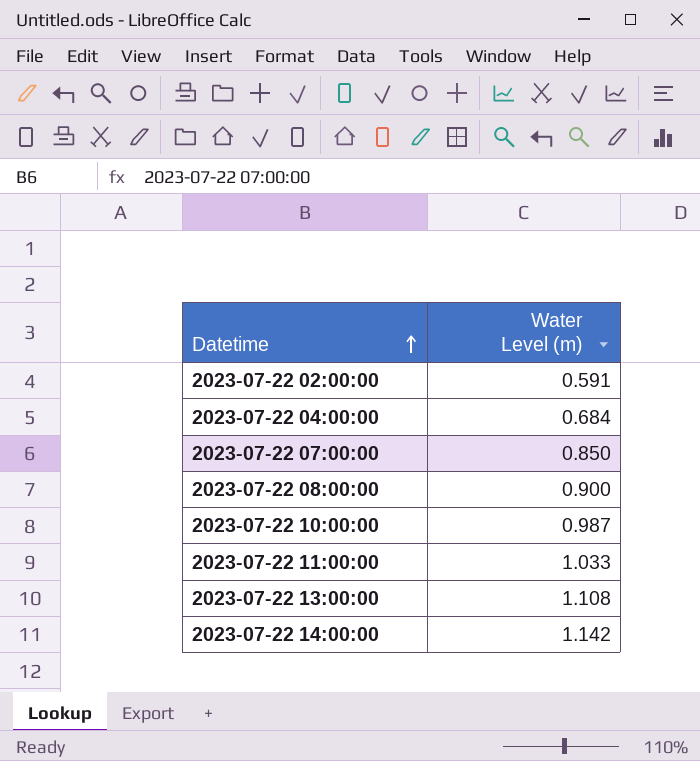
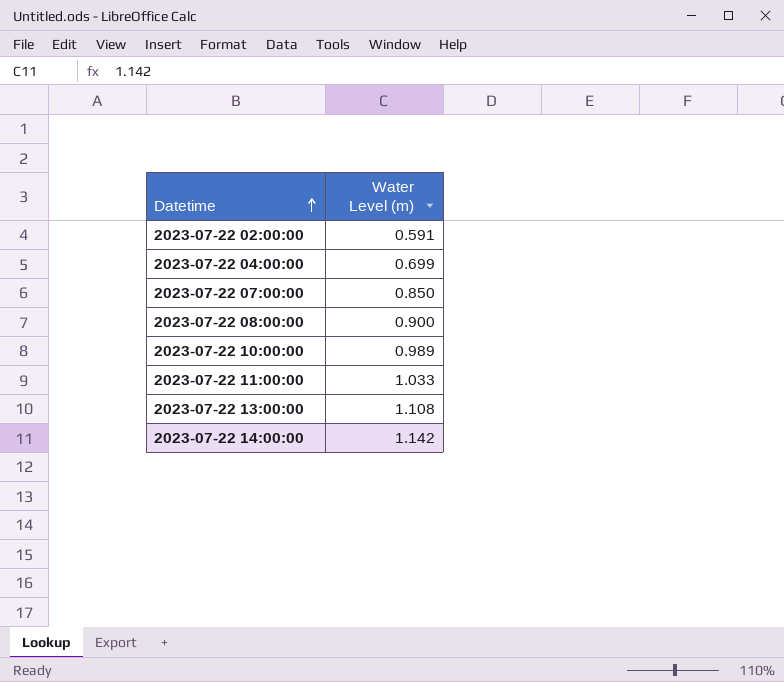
2023-07-22 04:00:00 | Water Level (m): 0.684 -> 0.699
2023-07-22 10:00:00 | Water Level (m): 0.987 -> 0.989

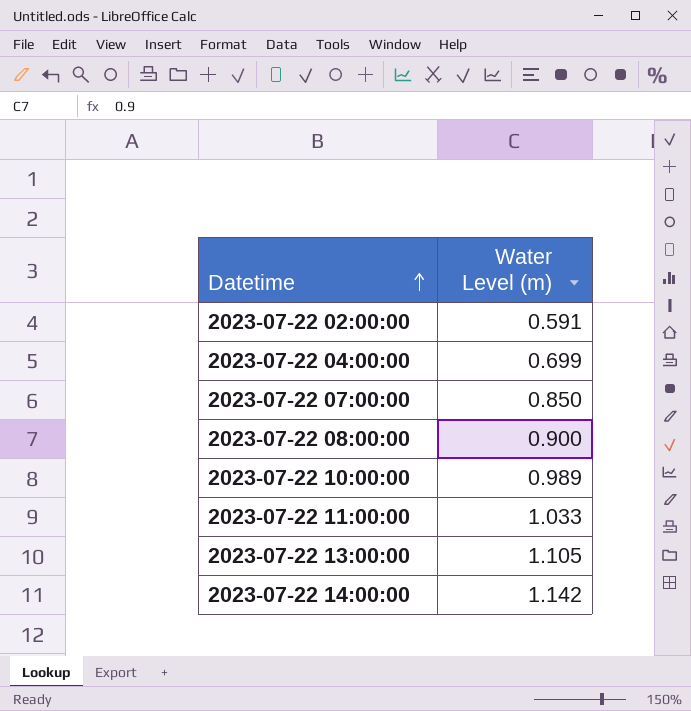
2023-07-22 13:00:00 | Water Level (m): 1.108 -> 1.105

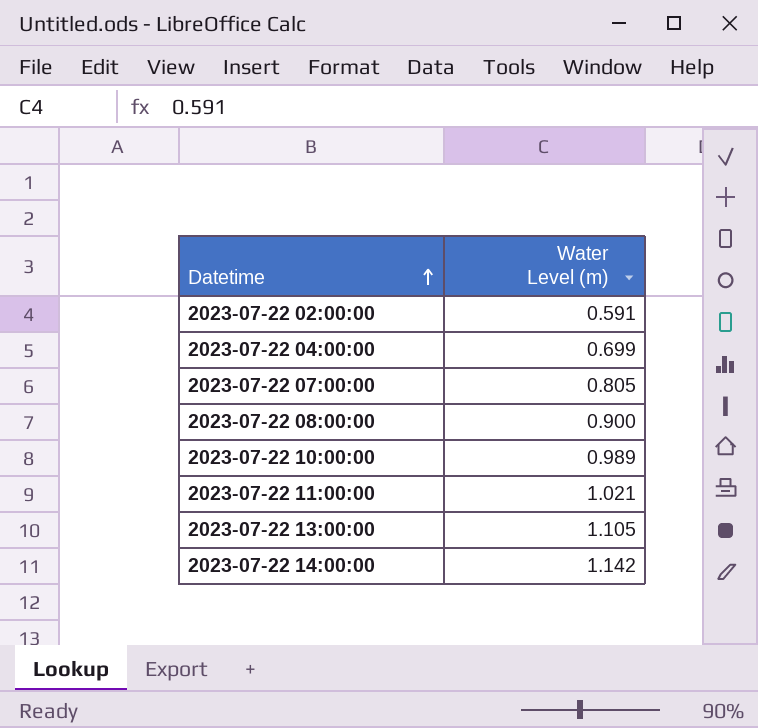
2023-07-22 07:00:00 | Water Level (m): 0.850 -> 0.805
2023-07-22 11:00:00 | Water Level (m): 1.033 -> 1.021

